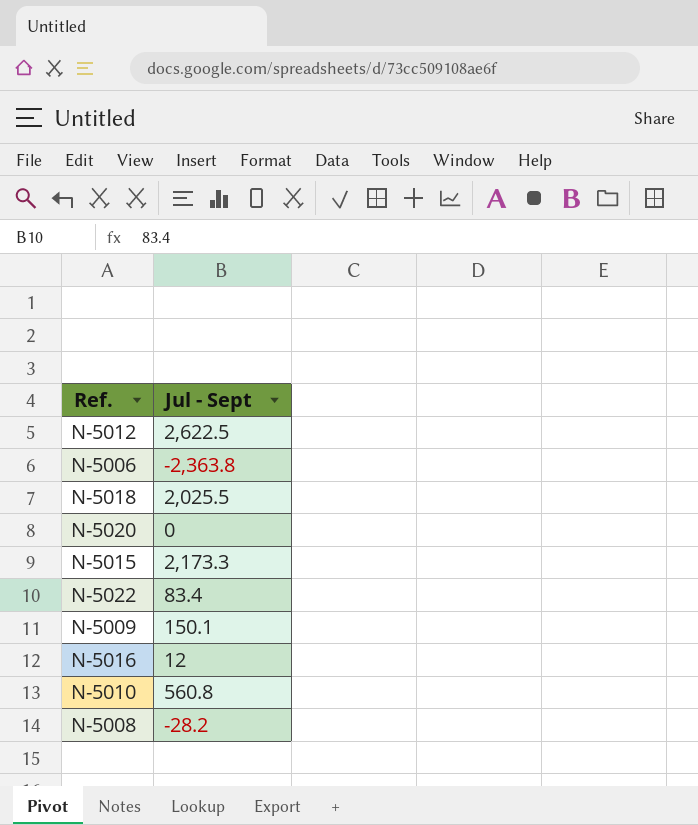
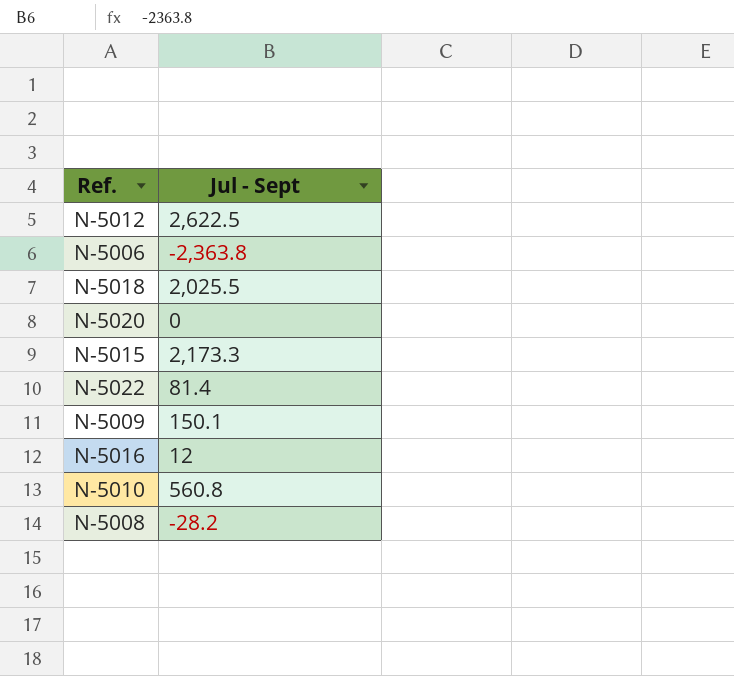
N-5022 | Jul - Sept: 83.4 -> 81.4

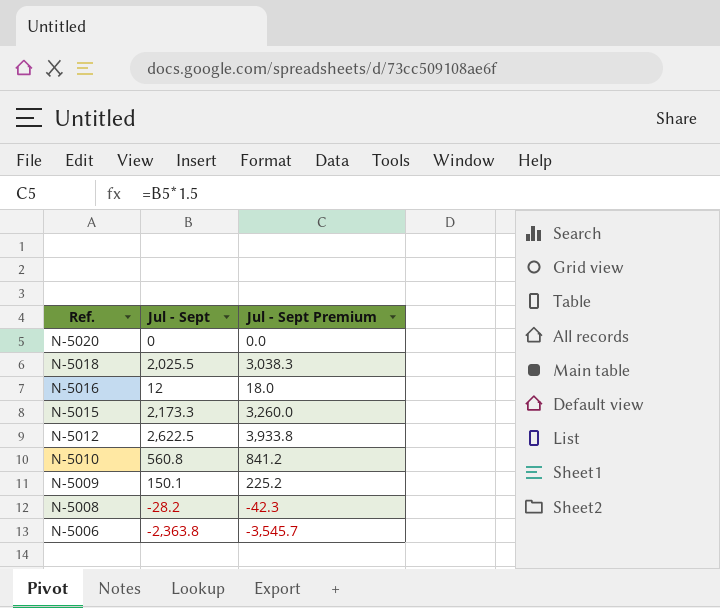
row order: none -> Ref. descending
column Jul - Sept Premium | formula: none -> [Jul - Sept] * 1.5
row N-5022: 81.4 -> none

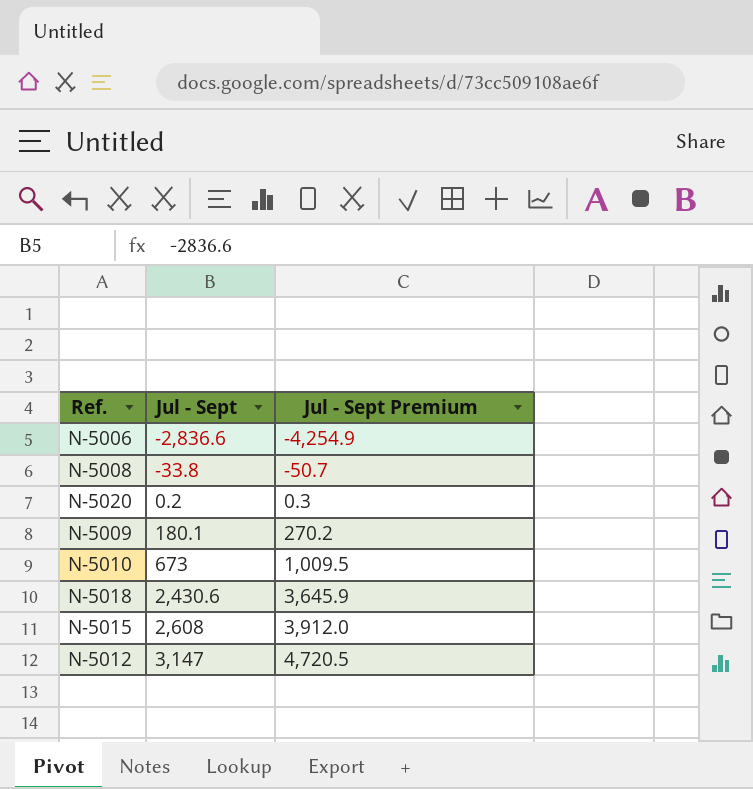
row order: Ref. descending -> Jul - Sept ascending
row N-5016: 12 | 18.0 -> none
N-5006 | Jul - Sept: -2,363.8 -> -2,836.6
N-5006 | Jul - Sept Premium: -3,545.7 -> -4,254.9
N-5008 | Jul - Sept: -28.2 -> -33.8
N-5008 | Jul - Sept Premium: -42.3 -> -50.7
N-5020 | Jul - Sept: 0 -> 0.2
N-5020 | Jul - Sept Premium: 0.0 -> 0.3
N-5009 | Jul - Sept: 150.1 -> 180.1
N-5009 | Jul - Sept Premium: 225.2 -> 270.2
N-5010 | Jul - Sept: 560.8 -> 673
N-5010 | Jul - Sept Premium: 841.2 -> 1,009.5
N-5018 | Jul - Sept: 2,025.5 -> 2,430.6
N-5018 | Jul - Sept Premium: 3,038.3 -> 3,645.9
N-5015 | Jul - Sept: 2,173.3 -> 2,608
N-5015 | Jul - Sept Premium: 3,260.0 -> 3,912.0
N-5012 | Jul - Sept: 2,622.5 -> 3,147
N-5012 | Jul - Sept Premium: 3,933.8 -> 4,720.5

